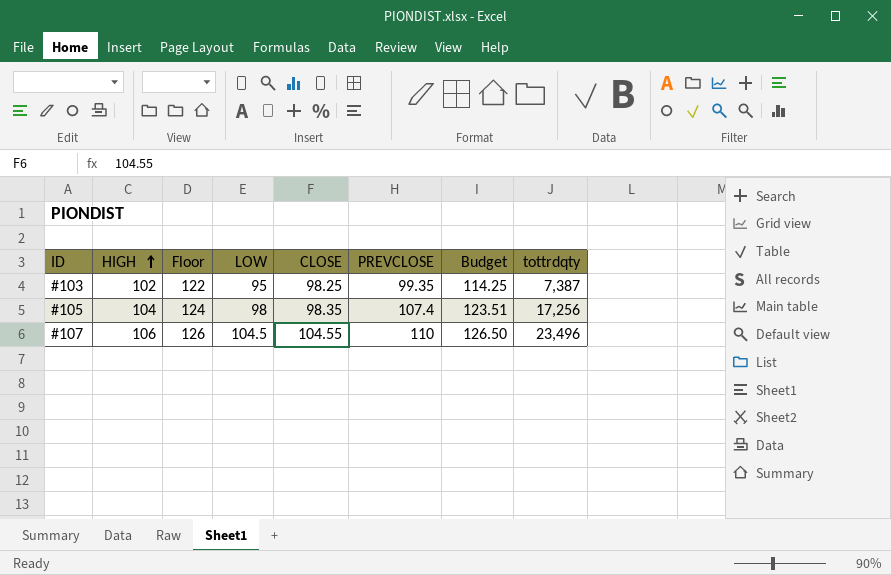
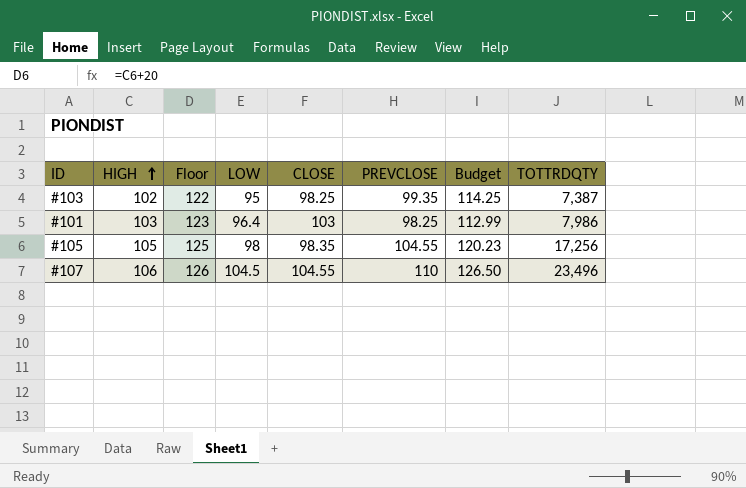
column name: tottrdqty -> TOTTRDQTY
row #101: none -> 103 | 123 | 96.4 | 103 | 98.25 | 112.99 | 7,986
#105 | HIGH: 104 -> 105
#105 | Floor: 124 -> 125
#105 | PREVCLOSE: 107.4 -> 104.55
#105 | Budget: 123.51 -> 120.23

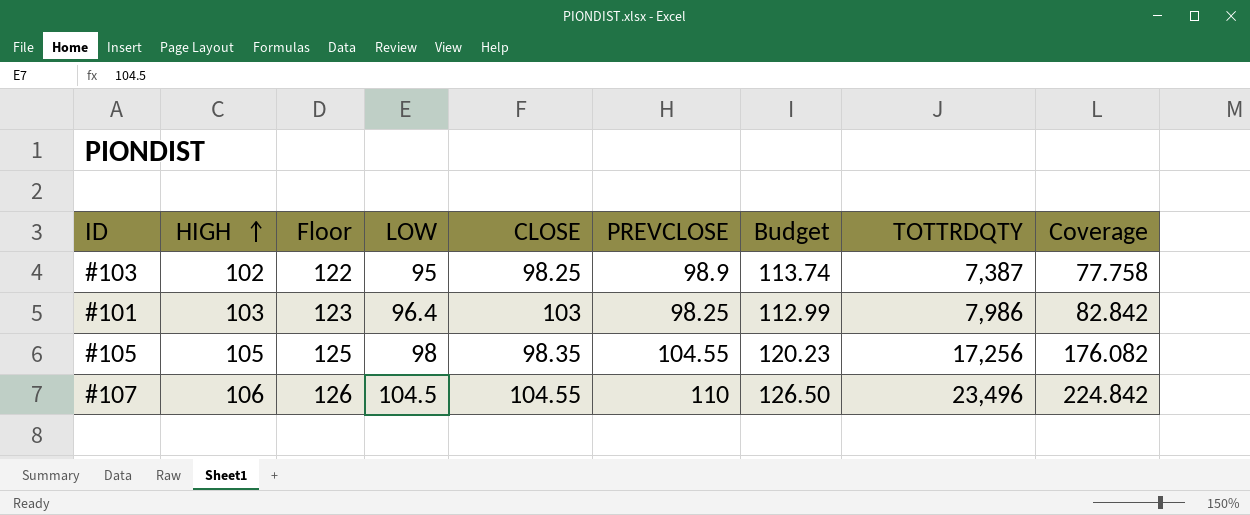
column Coverage | formula: none -> [TOTTRDQTY] / [LOW]
#103 | PREVCLOSE: 99.35 -> 98.9
#103 | Budget: 114.25 -> 113.74

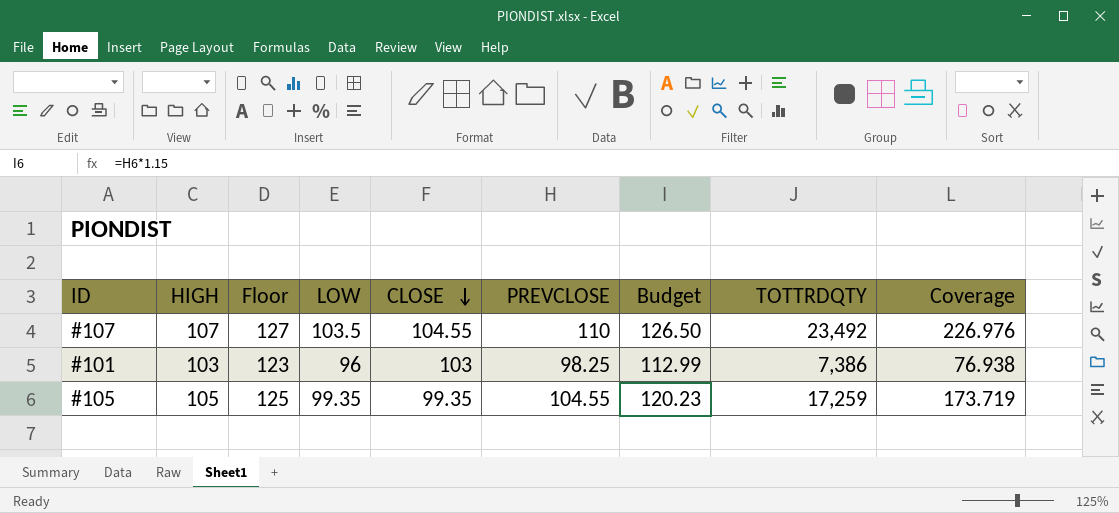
row order: HIGH ascending -> CLOSE descending
row #103: 102 | 122 | 95 | 98.25 | 98.9 | 113.74 | 7,387 | 77.758 -> none
#107 | HIGH: 106 -> 107
#107 | Floor: 126 -> 127
#107 | LOW: 104.5 -> 103.5
#107 | TOTTRDQTY: 23,496 -> 23,492
#107 | Coverage: 224.842 -> 226.976
#101 | LOW: 96.4 -> 96
#101 | TOTTRDQTY: 7,986 -> 7,386
#101 | Coverage: 82.842 -> 76.938
#105 | LOW: 98 -> 99.35
#105 | CLOSE: 98.35 -> 99.35
#105 | TOTTRDQTY: 17,256 -> 17,259
#105 | Coverage: 176.082 -> 173.719

